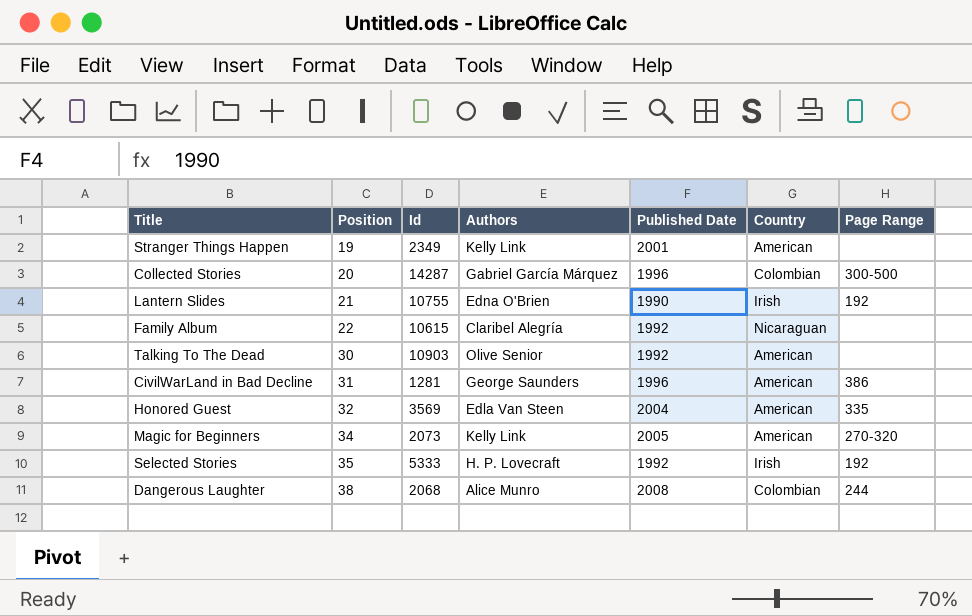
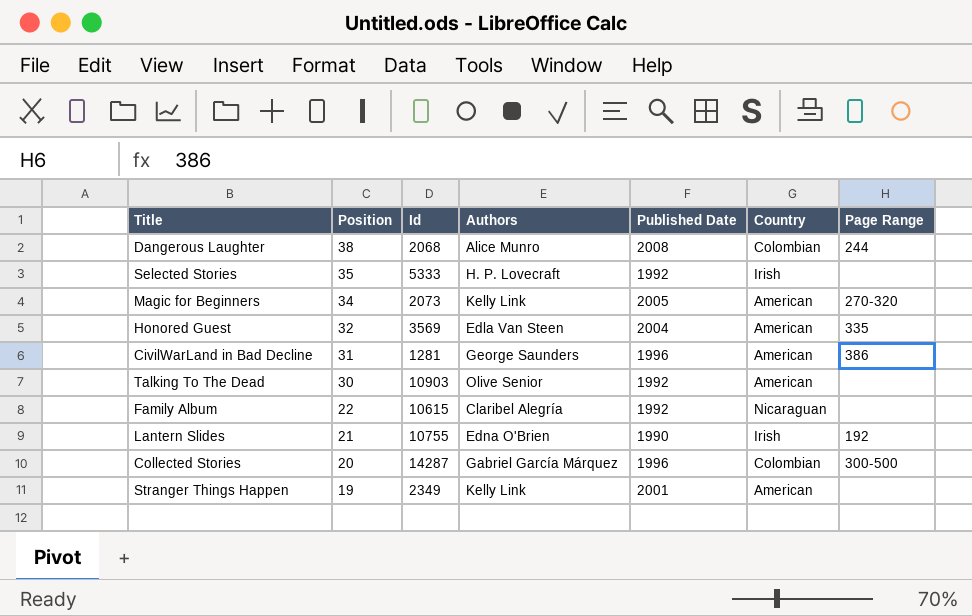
row order: Position ascending -> Position descending
Selected Stories | Page Range: 192 -> none

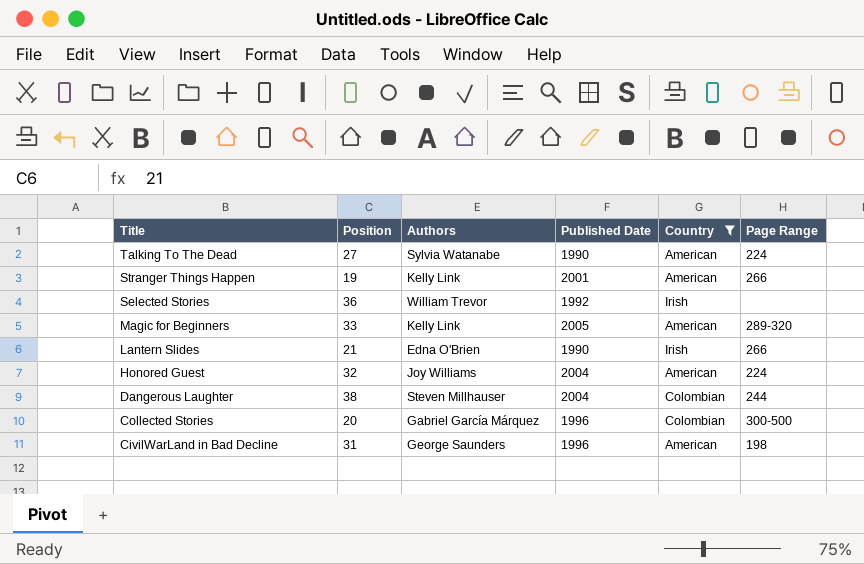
filter: none -> Country != Nicaraguan
row order: Position descending -> Title descending
column Id | position: 3 -> none
Talking To The Dead | Position: 30 -> 27
Talking To The Dead | Authors: Olive Senior -> Sylvia Watanabe
Talking To The Dead | Published Date: 1992 -> 1990
Talking To The Dead | Page Range: none -> 224
Stranger Things Happen | Page Range: none -> 266
Selected Stories | Position: 35 -> 36
Selected Stories | Authors: H. P. Lovecraft -> William Trevor
Magic for Beginners | Position: 34 -> 33
Magic for Beginners | Page Range: 270-320 -> 289-320
Lantern Slides | Page Range: 192 -> 266
Honored Guest | Authors: Edla Van Steen -> Joy Williams
Honored Guest | Page Range: 335 -> 224
Dangerous Laughter | Authors: Alice Munro -> Steven Millhauser
Dangerous Laughter | Published Date: 2008 -> 2004
CivilWarLand in Bad Decline | Page Range: 386 -> 198

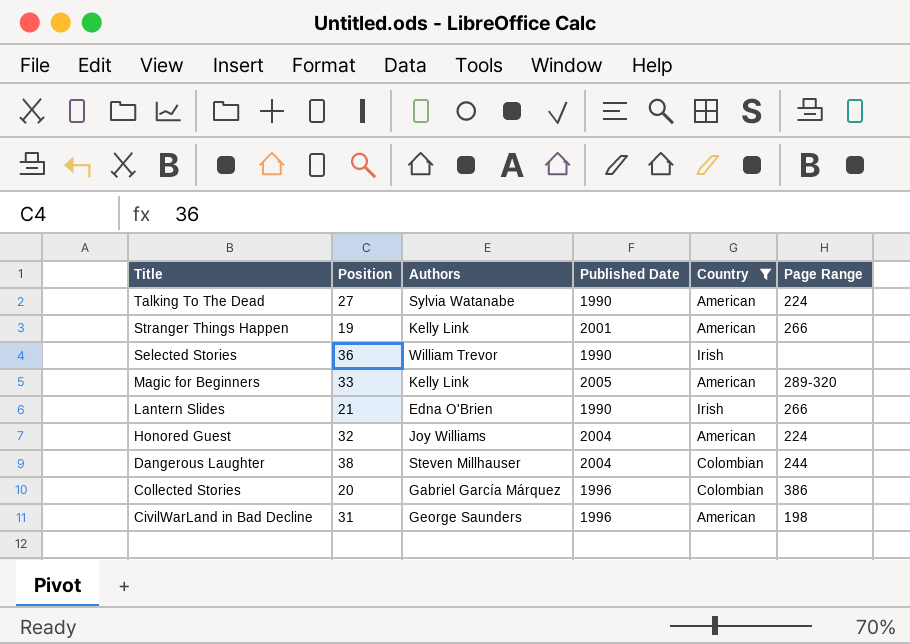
Selected Stories | Published Date: 1992 -> 1990
Collected Stories | Page Range: 300-500 -> 386

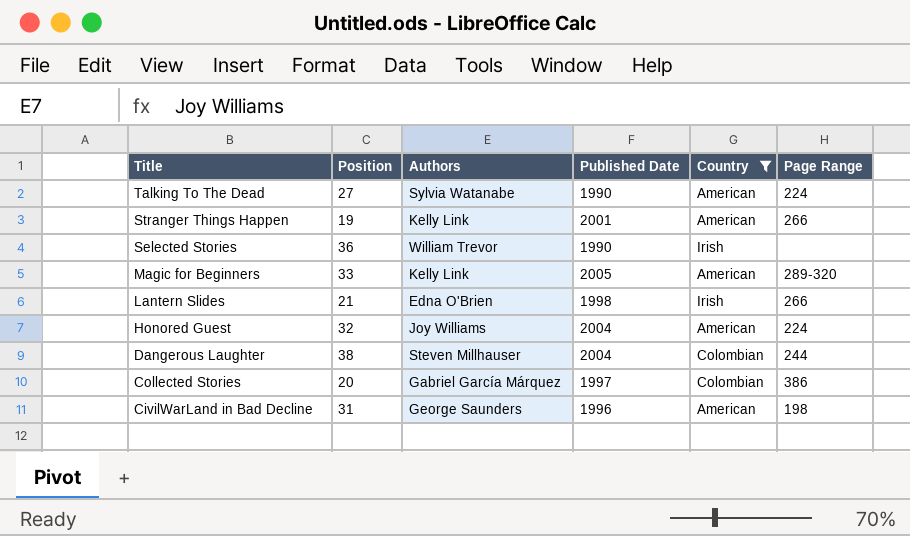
Lantern Slides | Published Date: 1990 -> 1998
Collected Stories | Published Date: 1996 -> 1997

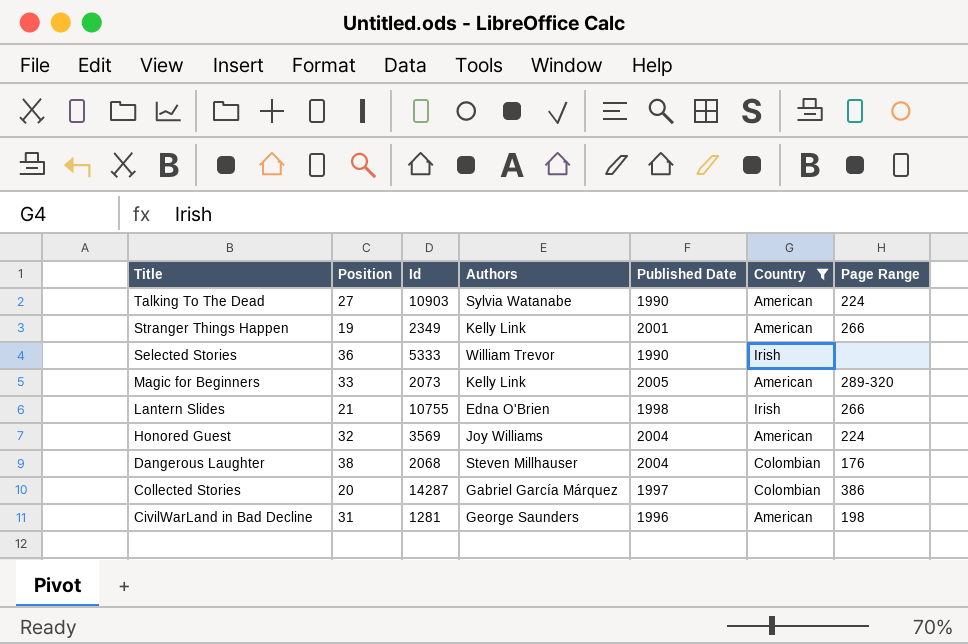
column Id | position: none -> 3
Dangerous Laughter | Page Range: 244 -> 176

